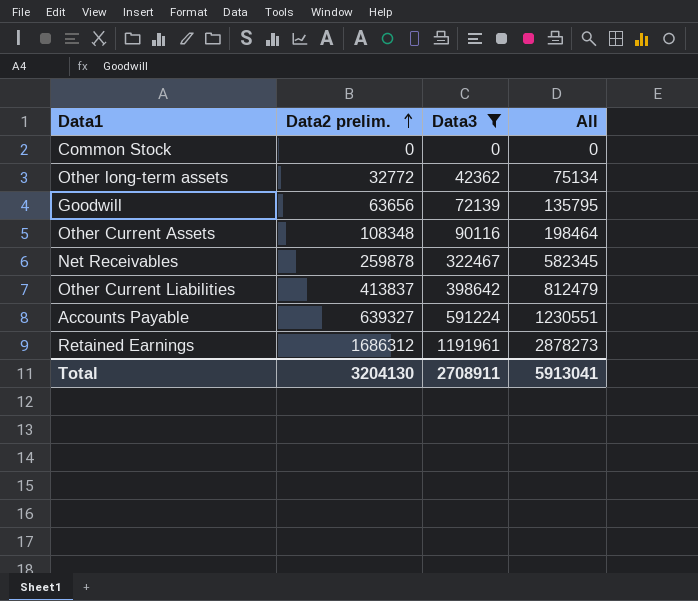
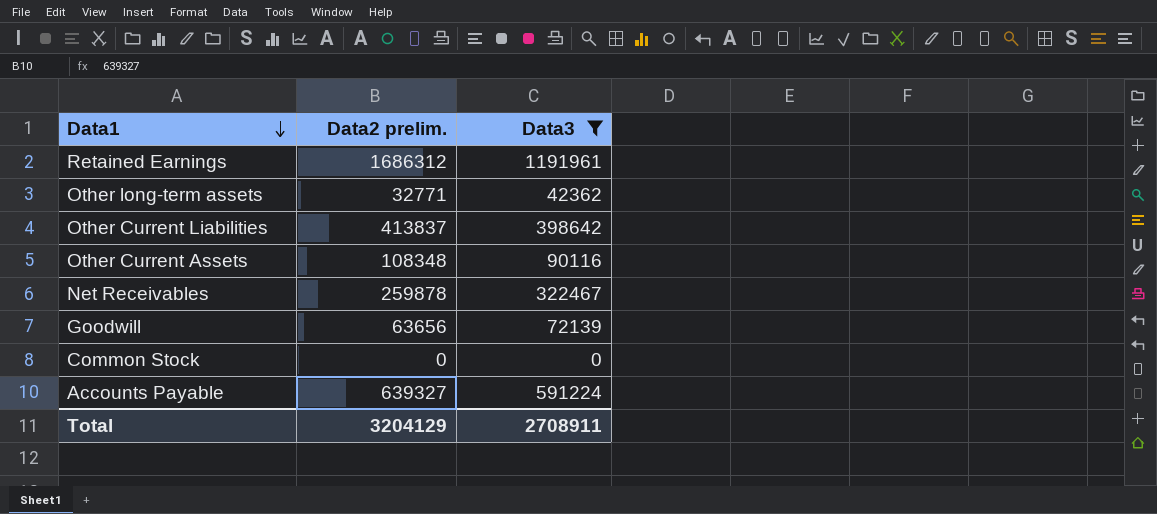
row order: Data2 prelim. ascending -> Data1 descending
column All | formula: [Data2 prelim.] + [Data3] -> none
Other long-term assets | Data2 prelim.: 32772 -> 32771
Total | Data2 prelim.: 3204130 -> 3204129

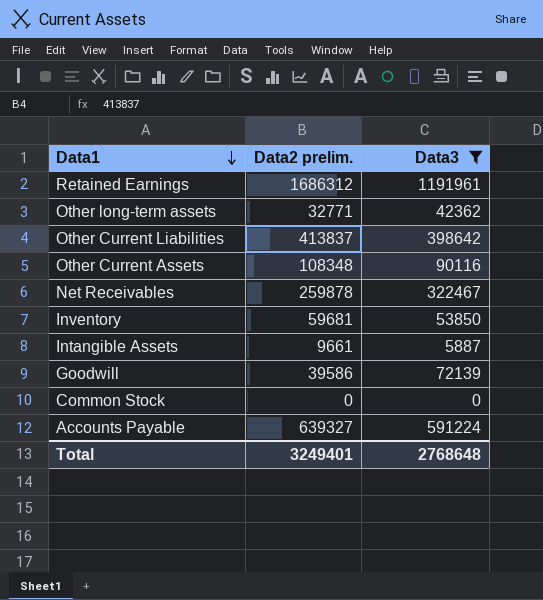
row Inventory: none -> 59681 | 53850
row Intangible Assets: none -> 9661 | 5887
Goodwill | Data2 prelim.: 63656 -> 39586
Total | Data2 prelim.: 3204129 -> 3249401
Total | Data3: 2708911 -> 2768648

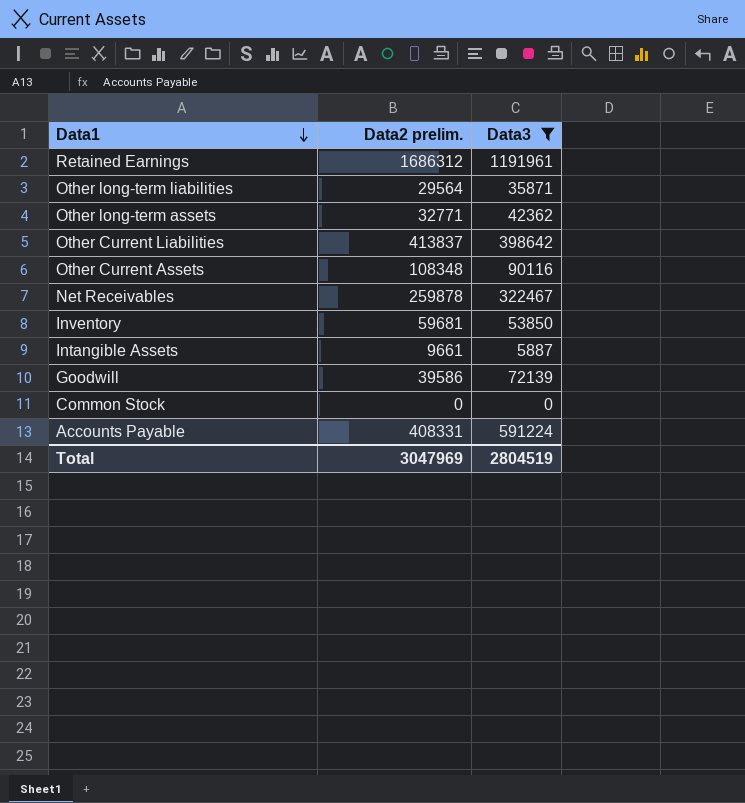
row Other long-term liabilities: none -> 29564 | 35871
Accounts Payable | Data2 prelim.: 639327 -> 408331
Total | Data2 prelim.: 3249401 -> 3047969
Total | Data3: 2768648 -> 2804519

